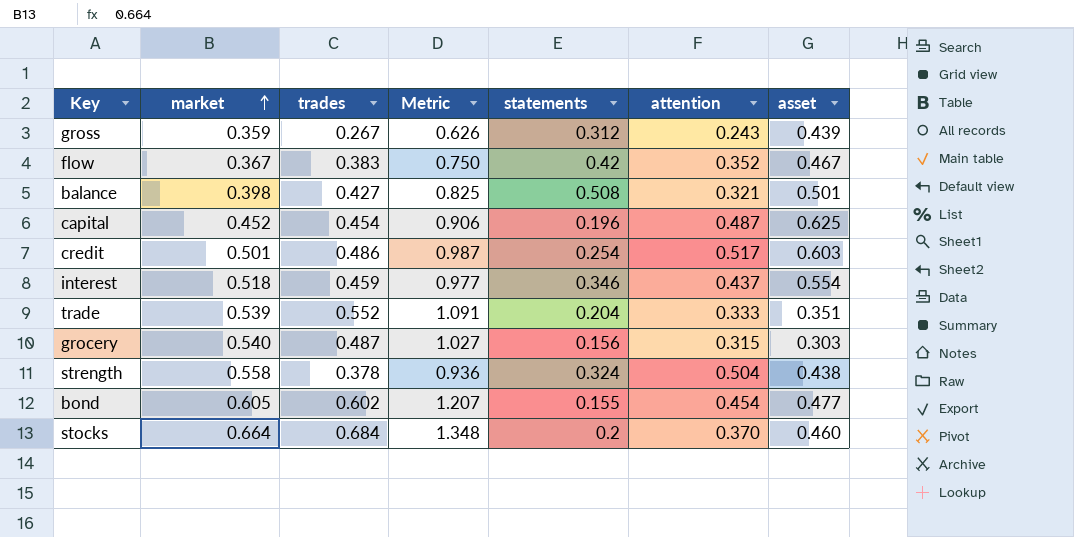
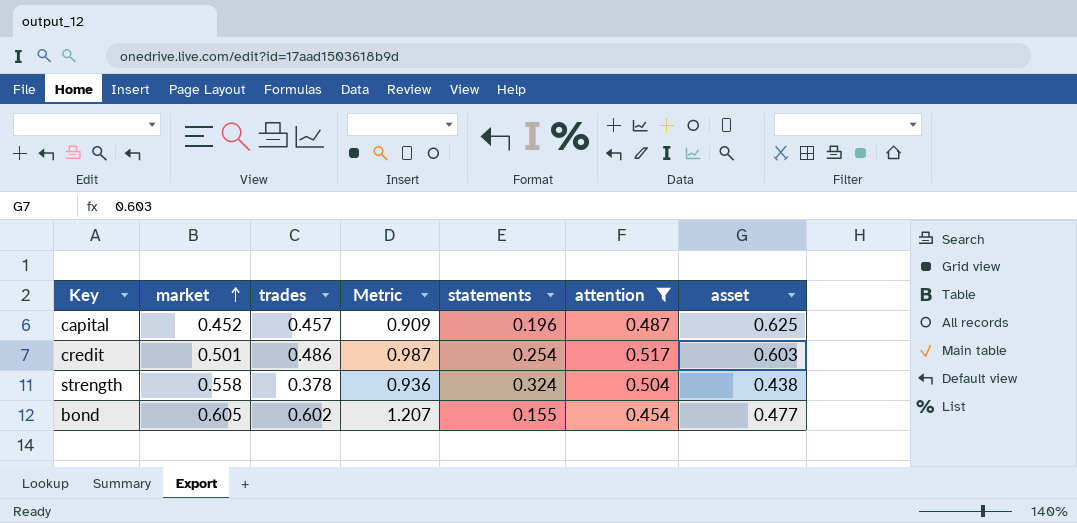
filter: none -> attention >= 0.454
capital | trades: 0.454 -> 0.457
capital | Metric: 0.906 -> 0.909

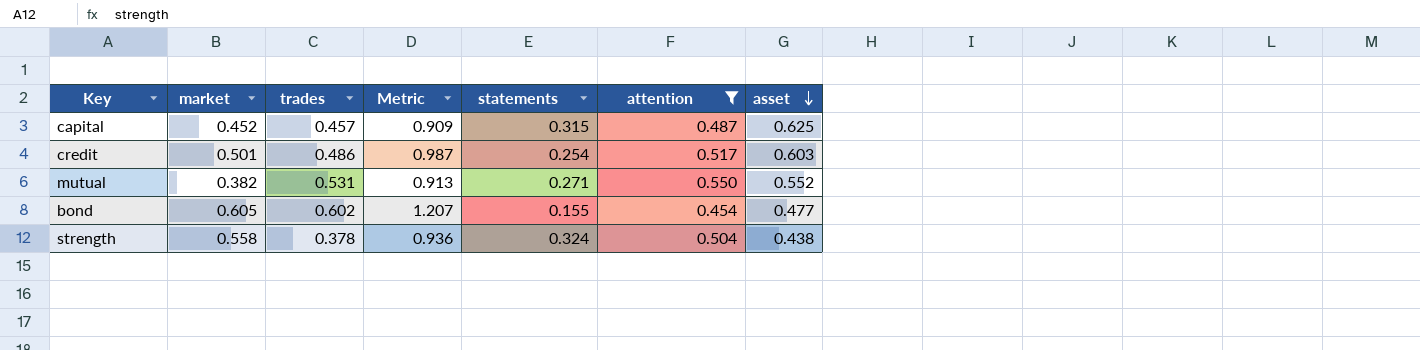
row order: market ascending -> asset descending
capital | statements: 0.196 -> 0.315
row mutual: none -> 0.382 | 0.531 | 0.913 | 0.271 | 0.550 | 0.552

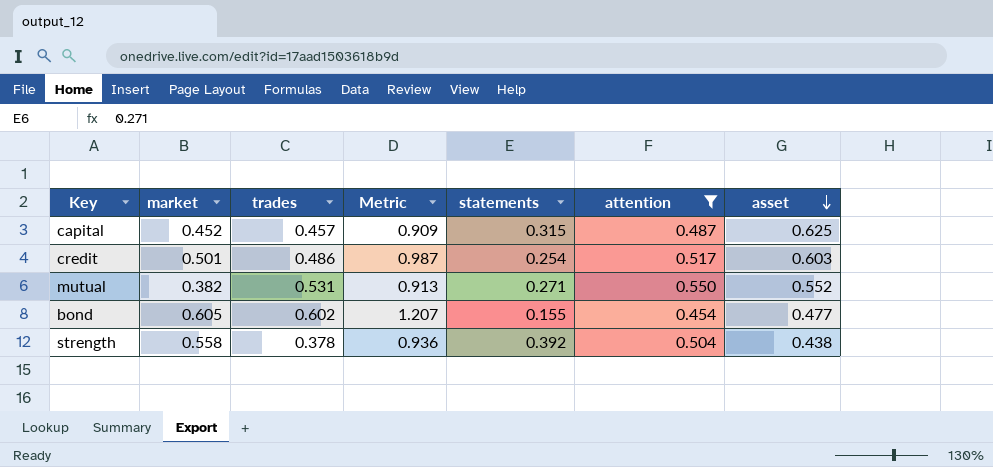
strength | statements: 0.324 -> 0.392

